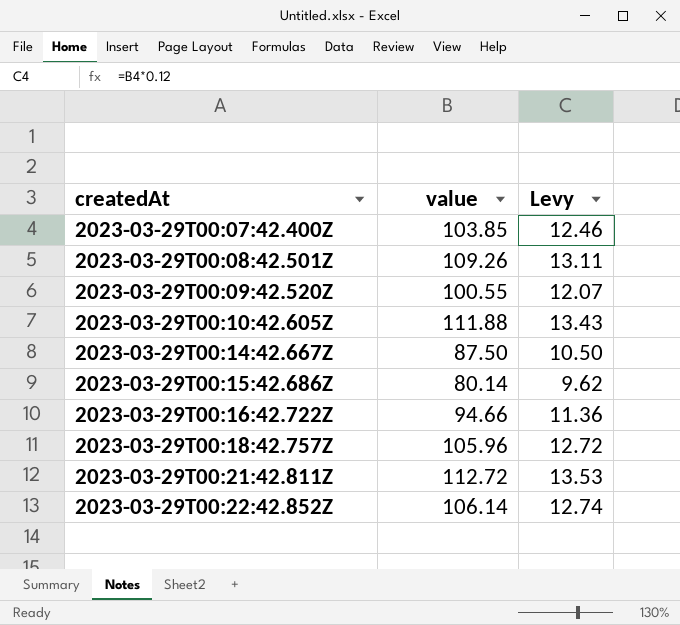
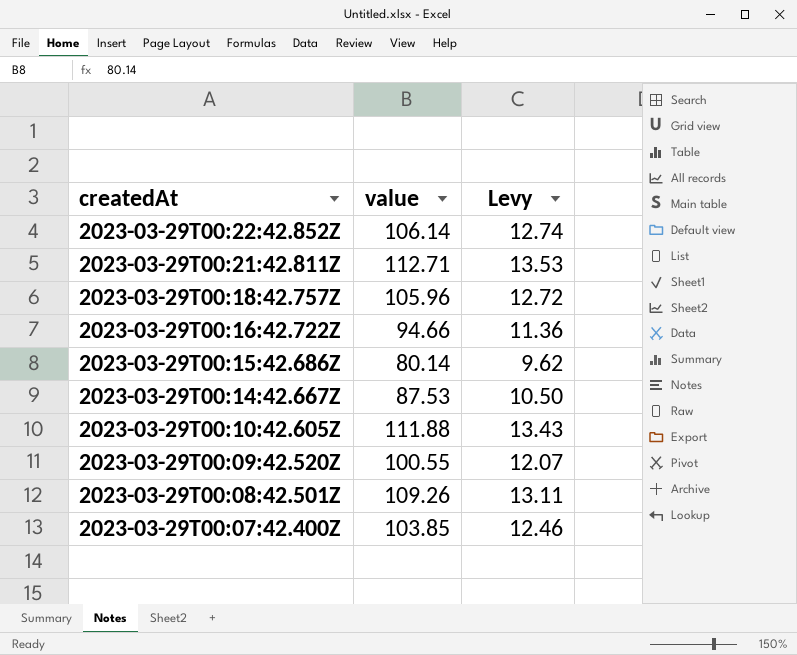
row order: createdAt ascending -> createdAt descending
2023-03-29T00:21:42.811Z | value: 112.72 -> 112.71
2023-03-29T00:14:42.667Z | value: 87.50 -> 87.53

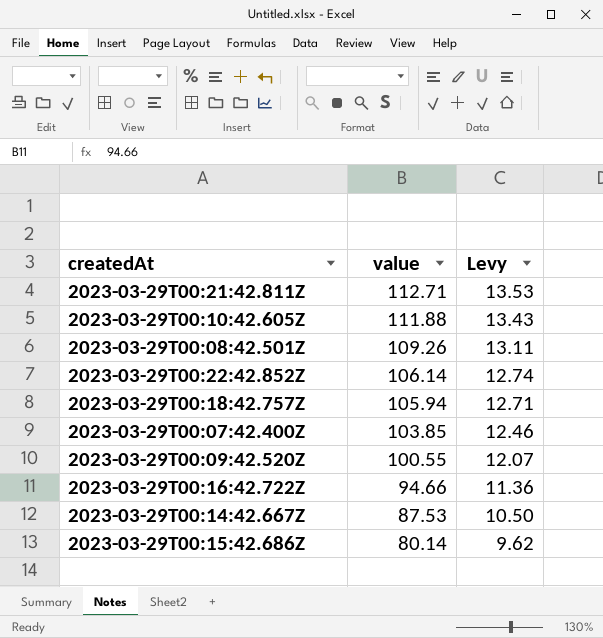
row order: createdAt descending -> value descending
2023-03-29T00:18:42.757Z | value: 105.96 -> 105.94
2023-03-29T00:18:42.757Z | Levy: 12.72 -> 12.71

